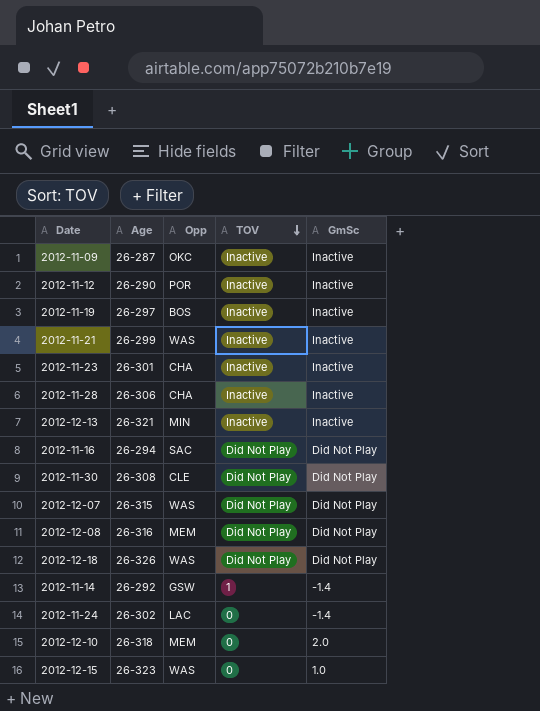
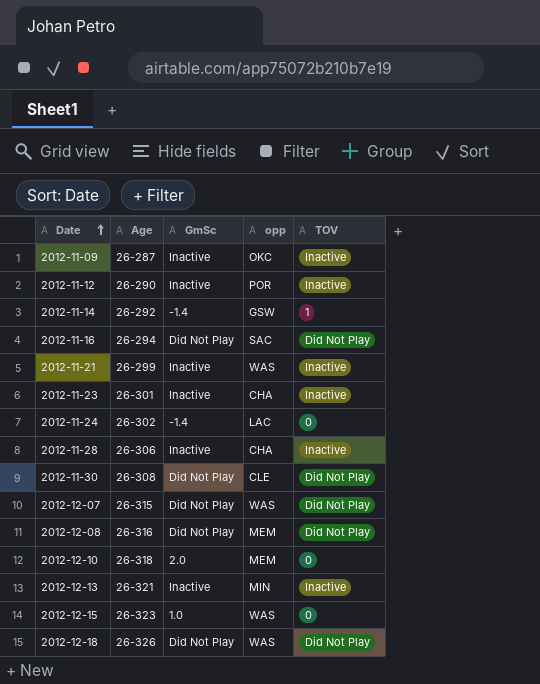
row order: TOV descending -> Date ascending
column GmSc | position: 5 -> 3
column name: Opp -> opp
row 2012-11-19: 26-297 | BOS | Inactive | Inactive -> none

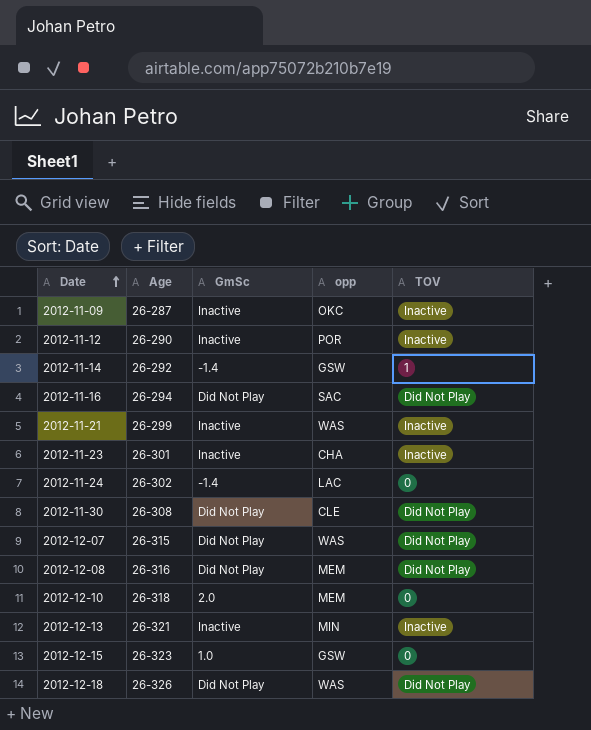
row 2012-11-28: 26-306 | Inactive | CHA | Inactive -> none
2012-12-15 | opp: WAS -> GSW

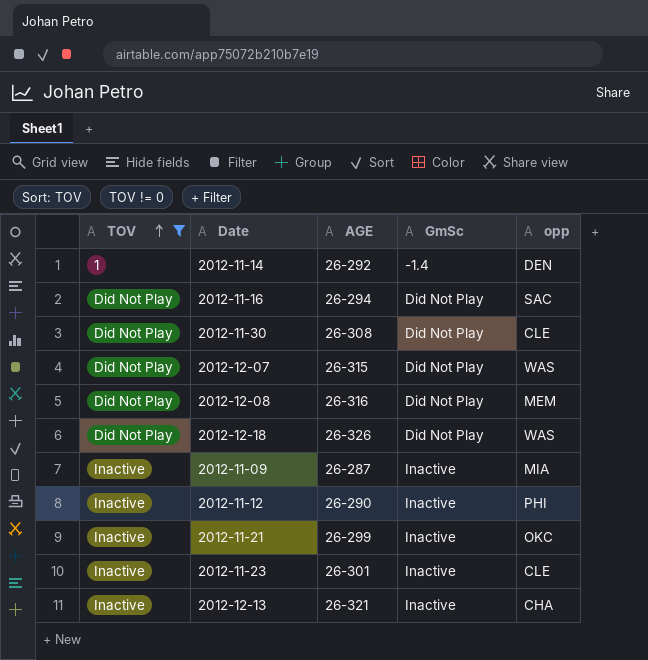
filter: none -> TOV != 0
row order: Date ascending -> TOV ascending
column TOV | position: 5 -> 1
column name: Age -> AGE
2012-11-14 | opp: GSW -> DEN
2012-11-09 | opp: OKC -> MIA
2012-11-12 | opp: POR -> PHI
2012-11-21 | opp: WAS -> OKC
2012-11-23 | opp: CHA -> CLE
2012-12-13 | opp: MIN -> CHA

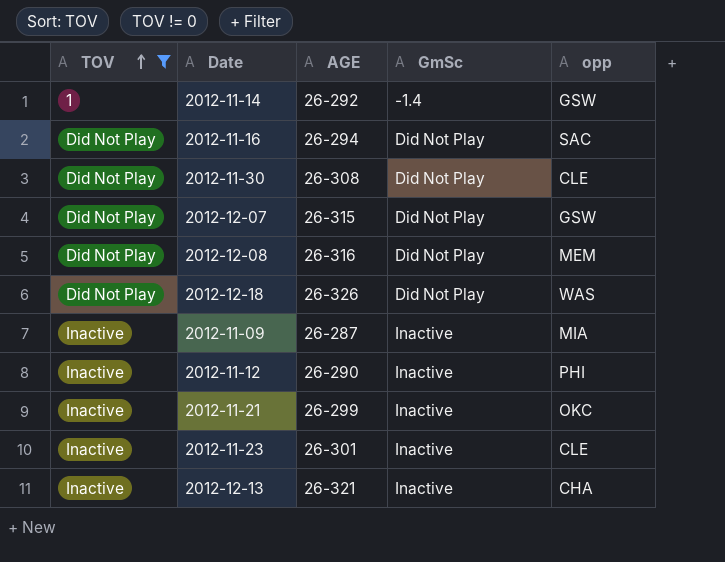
2012-11-14 | opp: DEN -> GSW
2012-12-07 | opp: WAS -> GSW

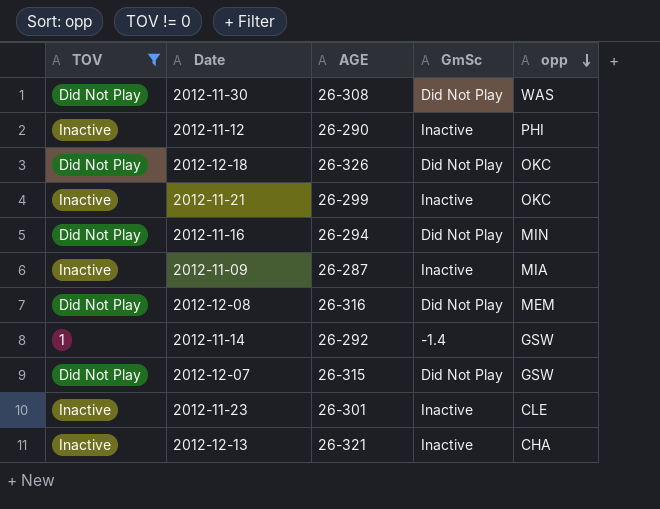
row order: TOV ascending -> opp descending
2012-11-30 | opp: CLE -> WAS
2012-12-18 | opp: WAS -> OKC
2012-11-16 | opp: SAC -> MIN

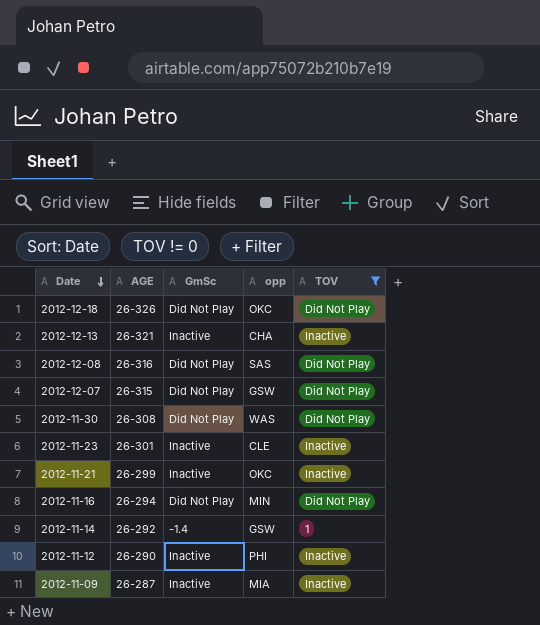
row order: opp descending -> Date descending
column TOV | position: 1 -> 5
2012-12-08 | opp: MEM -> SAS

